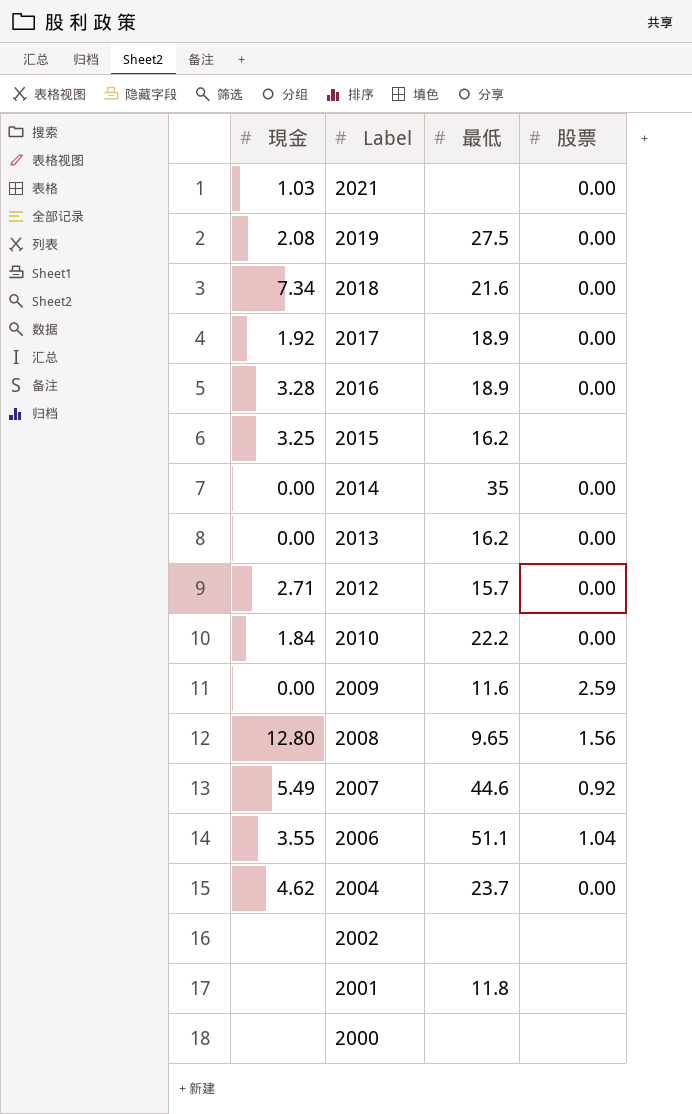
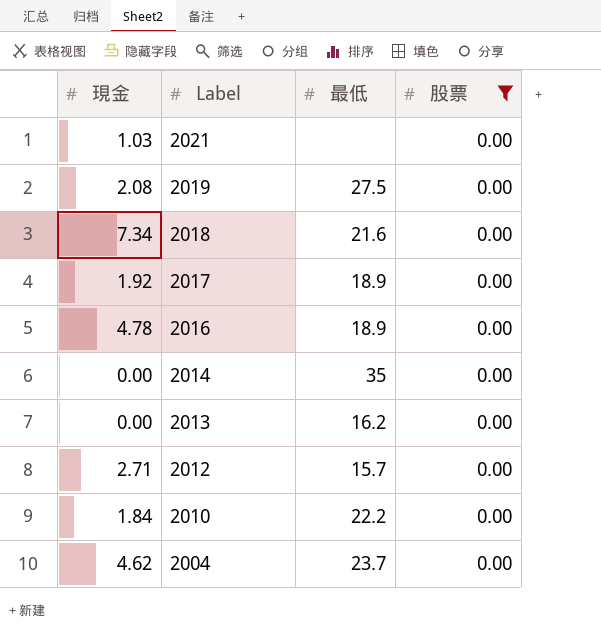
filter: none -> 股票 = 0.00
2016 | 現金: 3.28 -> 4.78

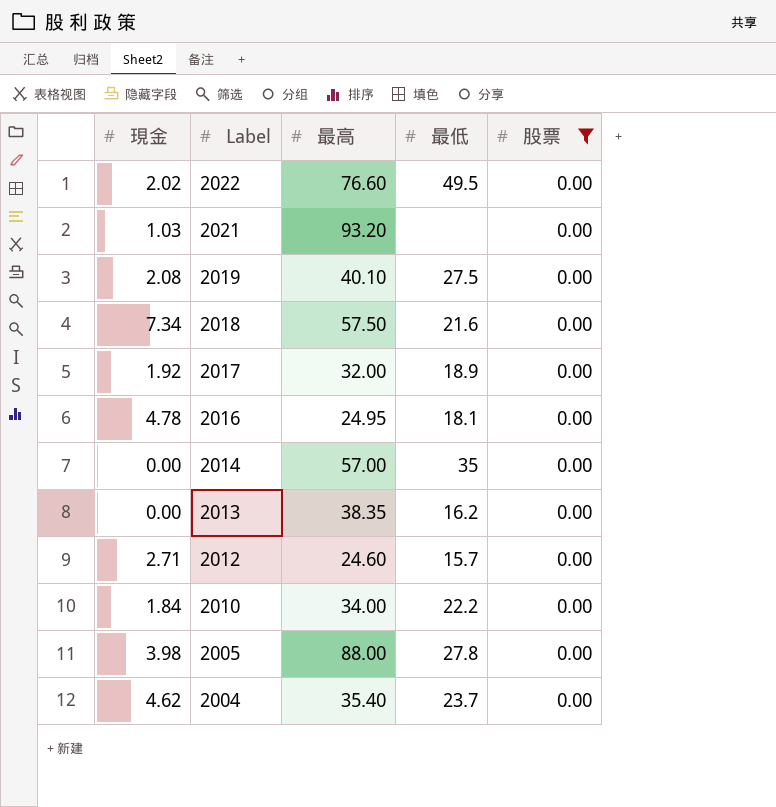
column 最高 | position: none -> 3
row 2022: none -> 2.02 | 76.60 | 49.5 | 0.00
2016 | 最低: 18.9 -> 18.1
row 2005: none -> 3.98 | 88.00 | 27.8 | 0.00

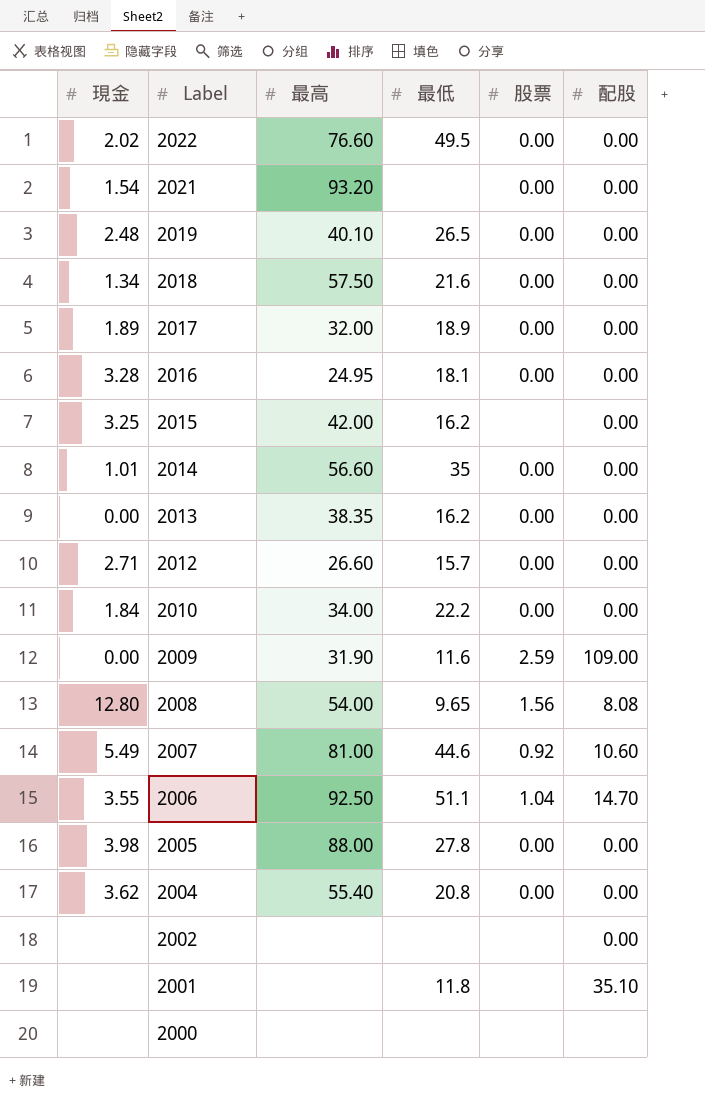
filter: 股票 = 0.00 -> none
column 配股 | position: none -> 6
2021 | 現金: 1.03 -> 1.54
2019 | 現金: 2.08 -> 2.48
2019 | 最低: 27.5 -> 26.5
2018 | 現金: 7.34 -> 1.34
2017 | 現金: 1.92 -> 1.89
2016 | 現金: 4.78 -> 3.28
2014 | 現金: 0.00 -> 1.01
2014 | 最高: 57.00 -> 56.60
2012 | 最高: 24.60 -> 26.60
2004 | 現金: 4.62 -> 3.62
2004 | 最高: 35.40 -> 55.40
2004 | 最低: 23.7 -> 20.8

